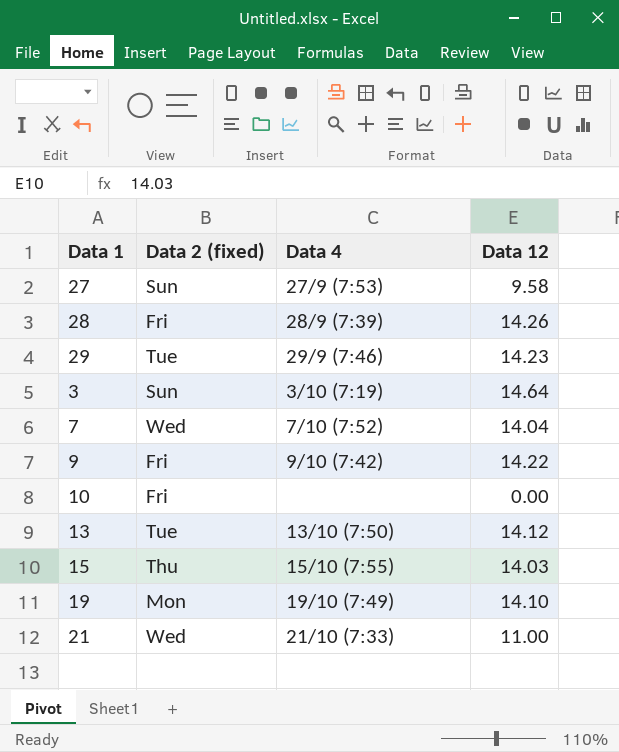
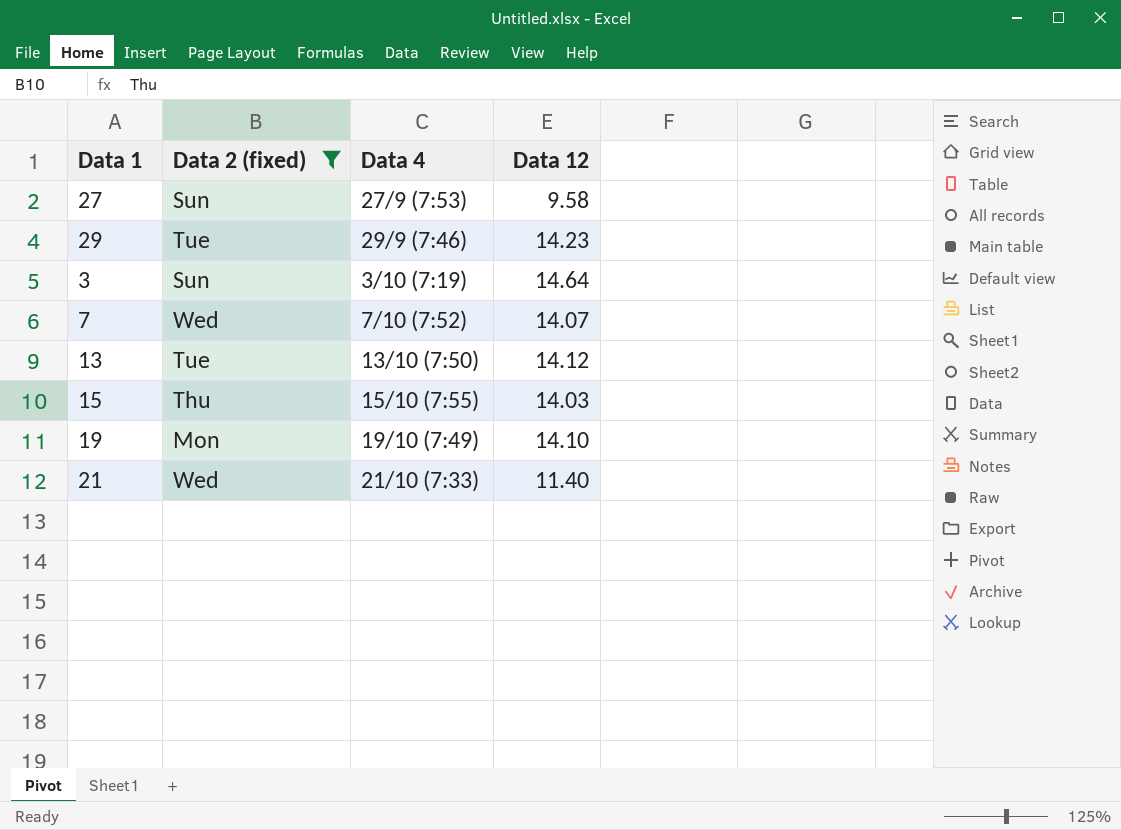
filter: none -> Data 2 (fixed) != Fri
7 | Data 12: 14.04 -> 14.07
21 | Data 12: 11.00 -> 11.40

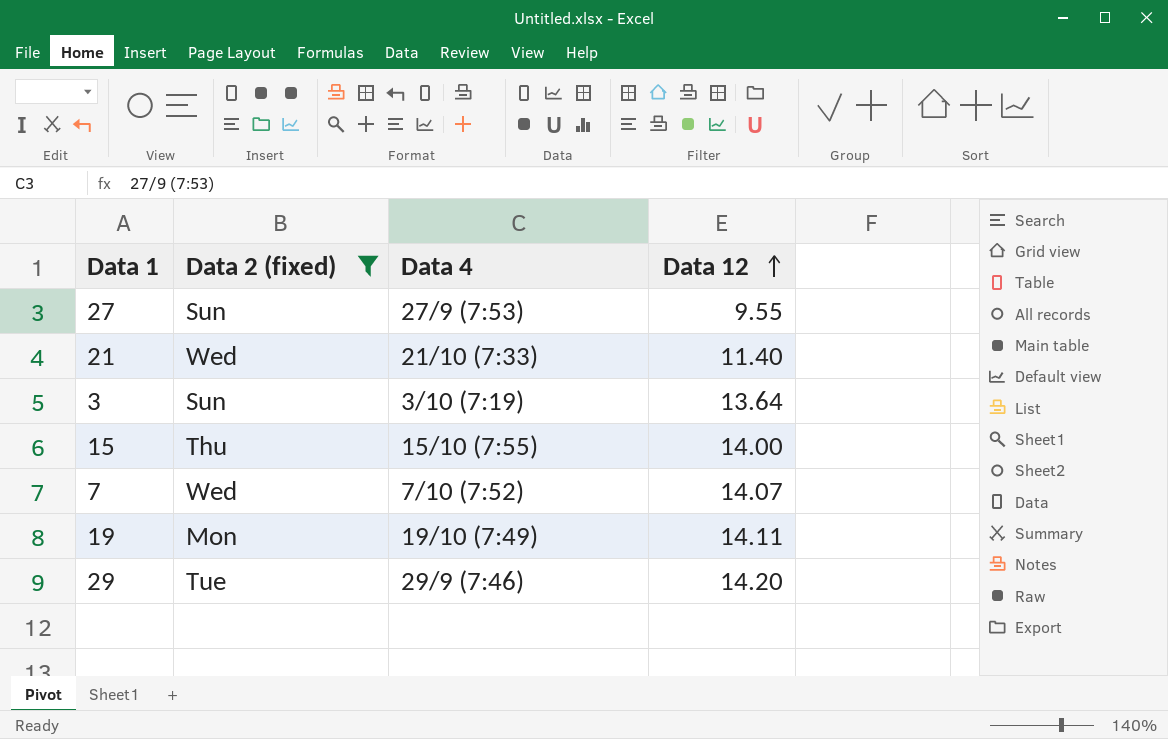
row order: none -> Data 12 ascending
row 13: Tue | 13/10 (7:50) | 14.12 -> none
27 | Data 12: 9.58 -> 9.55
3 | Data 12: 14.64 -> 13.64
15 | Data 12: 14.03 -> 14.00
19 | Data 12: 14.10 -> 14.11
29 | Data 12: 14.23 -> 14.20

